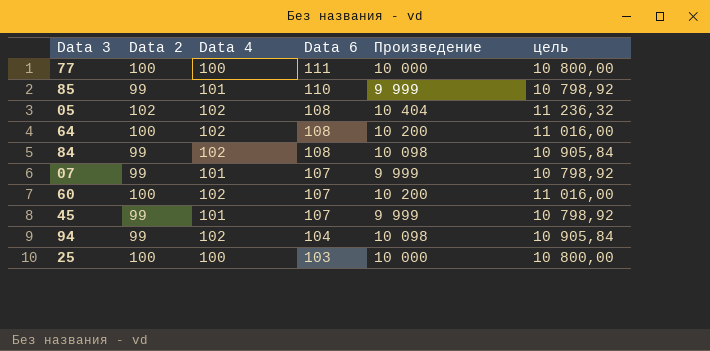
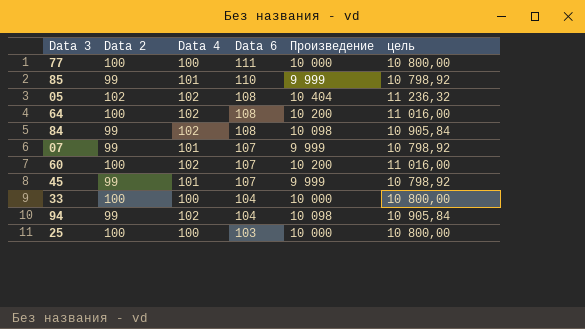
row 33: none -> 100 | 100 | 104 | 10 000 | 10 800,00

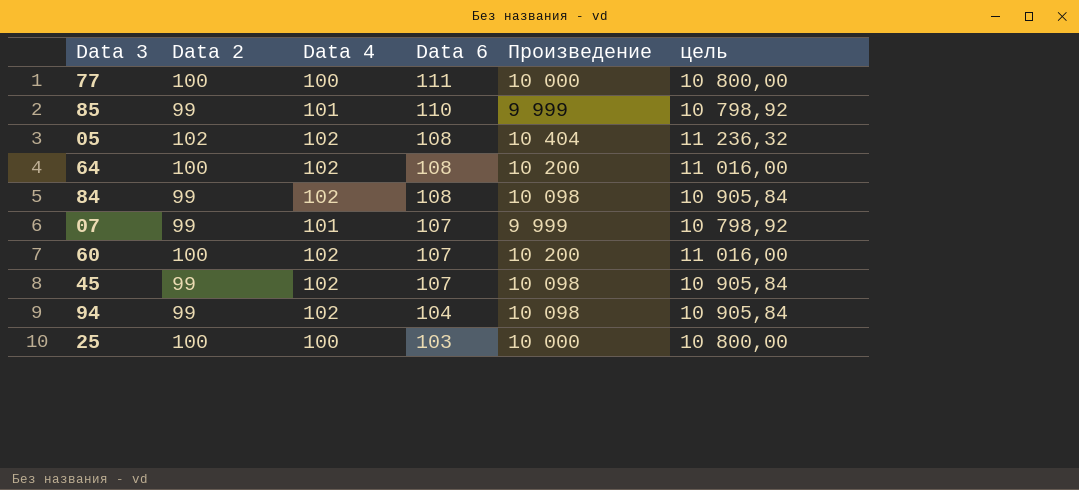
row 33: 100 | 100 | 104 | 10 000 | 10 800,00 -> none
45 | Data 4: 101 -> 102
45 | Произведение: 9 999 -> 10 098
45 | цель: 10 798,92 -> 10 905,84

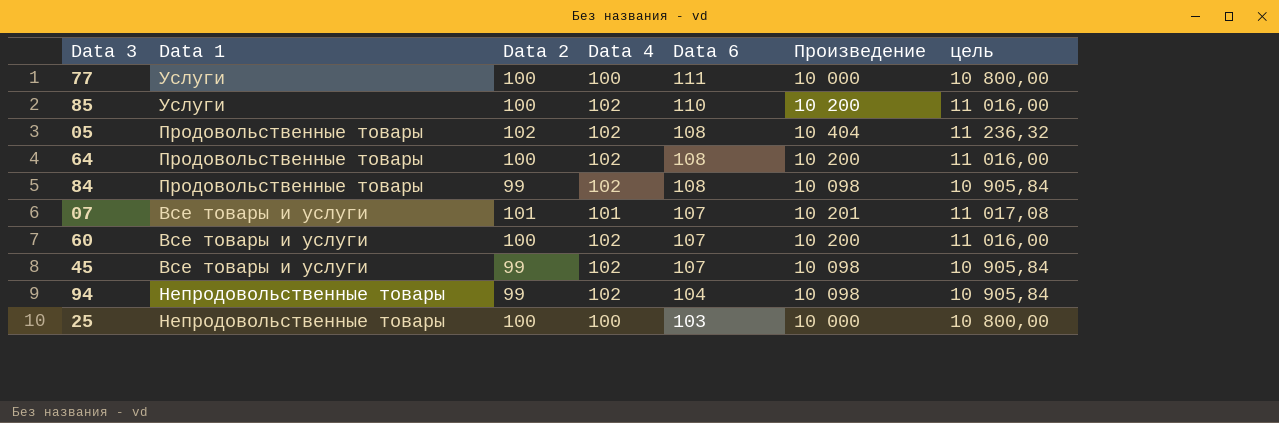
column Data 1 | position: none -> 2
85 | Data 2: 99 -> 100
85 | Data 4: 101 -> 102
85 | Произведение: 9 999 -> 10 200
85 | цель: 10 798,92 -> 11 016,00
07 | Data 2: 99 -> 101
07 | Произведение: 9 999 -> 10 201
07 | цель: 10 798,92 -> 11 017,08

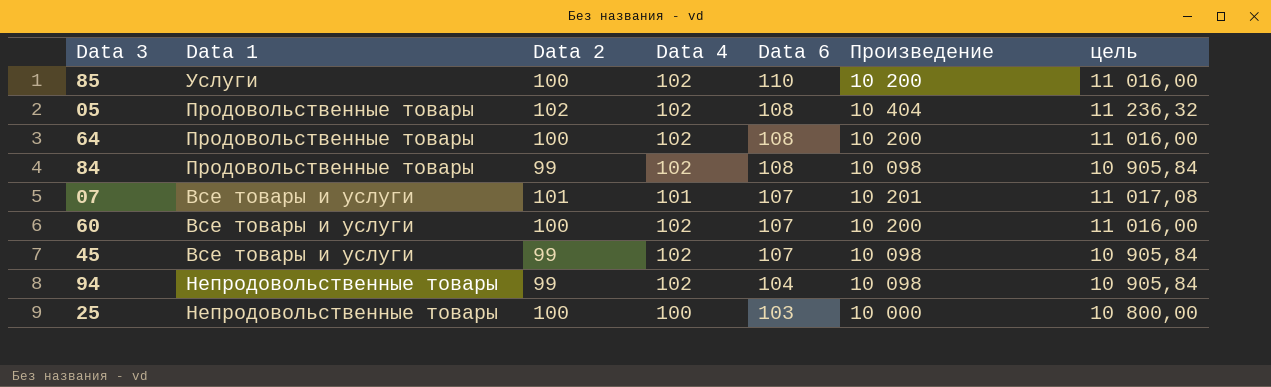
row 77: Услуги | 100 | 100 | 111 | 10 000 | 10 800,00 -> none

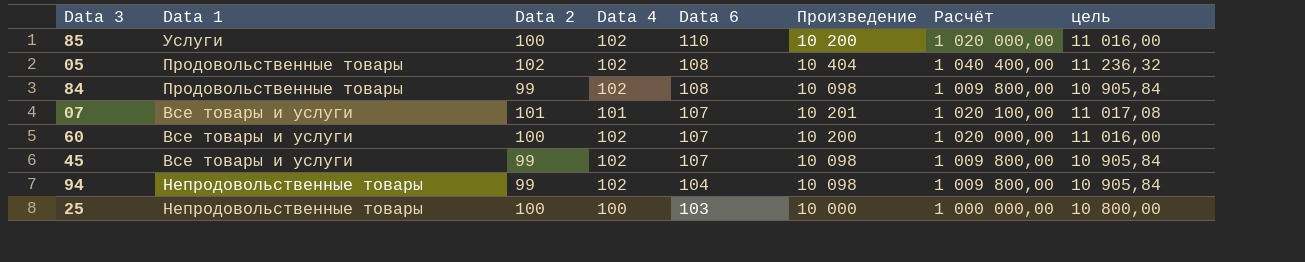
column Расчёт | formula: none -> [Произведение] * 100
row 64: Продовольственные товары | 100 | 102 | 108 | 10 200 | 11 016,00 -> none

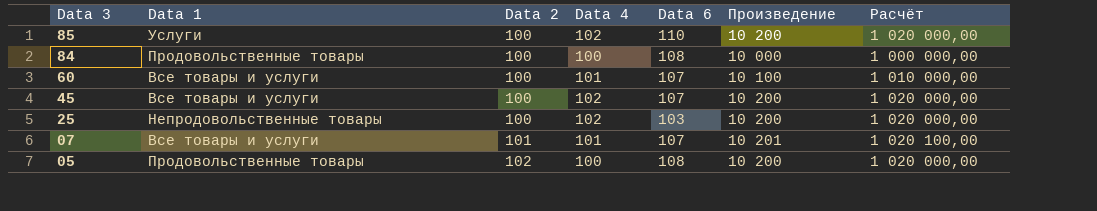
row order: Data 6 descending -> Data 3 descending
column цель | formula: [Произведение] * 1,08 -> none
row 94: Непродовольственные товары | 99 | 102 | 104 | 10 098 | 1 009 800,00 | 10 905,84 -> none
84 | Data 2: 99 -> 100
84 | Data 4: 102 -> 100
84 | Произведение: 10 098 -> 10 000
84 | Расчёт: 1 009 800,00 -> 1 000 000,00
60 | Data 4: 102 -> 101
60 | Произведение: 10 200 -> 10 100
60 | Расчёт: 1 020 000,00 -> 1 010 000,00
45 | Data 2: 99 -> 100
45 | Произведение: 10 098 -> 10 200
45 | Расчёт: 1 009 800,00 -> 1 020 000,00
25 | Data 4: 100 -> 102
25 | Произведение: 10 000 -> 10 200
25 | Расчёт: 1 000 000,00 -> 1 020 000,00
05 | Data 4: 102 -> 100
05 | Произведение: 10 404 -> 10 200
05 | Расчёт: 1 040 400,00 -> 1 020 000,00

